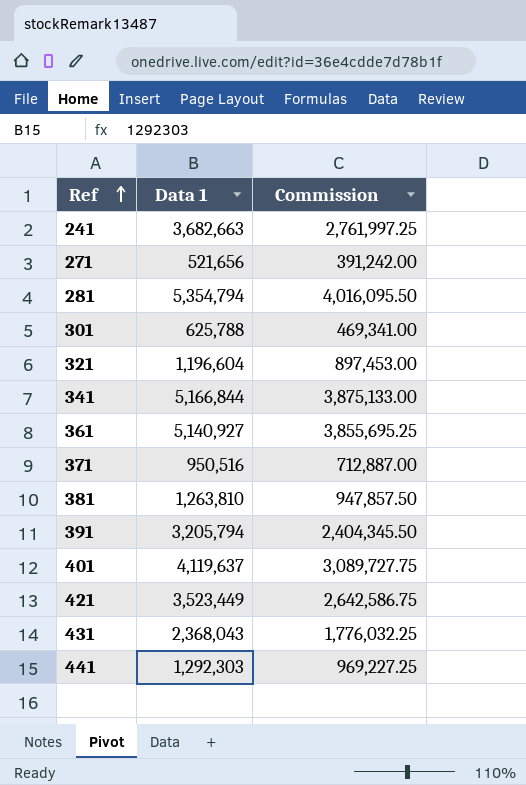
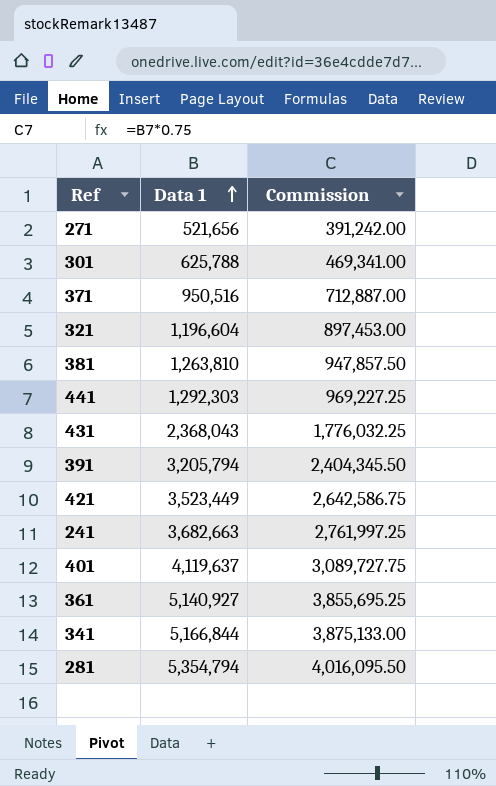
row order: Ref ascending -> Data 1 ascending

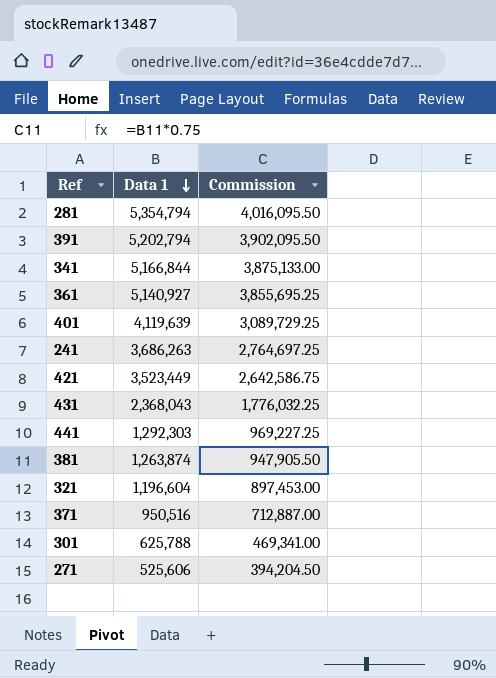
row order: Data 1 ascending -> Data 1 descending
391 | Data 1: 3,205,794 -> 5,202,794
391 | Commission: 2,404,345.50 -> 3,902,095.50
401 | Data 1: 4,119,637 -> 4,119,639
401 | Commission: 3,089,727.75 -> 3,089,729.25
241 | Data 1: 3,682,663 -> 3,686,263
241 | Commission: 2,761,997.25 -> 2,764,697.25
381 | Data 1: 1,263,810 -> 1,263,874
381 | Commission: 947,857.50 -> 947,905.50
271 | Data 1: 521,656 -> 525,606
271 | Commission: 391,242.00 -> 394,204.50

